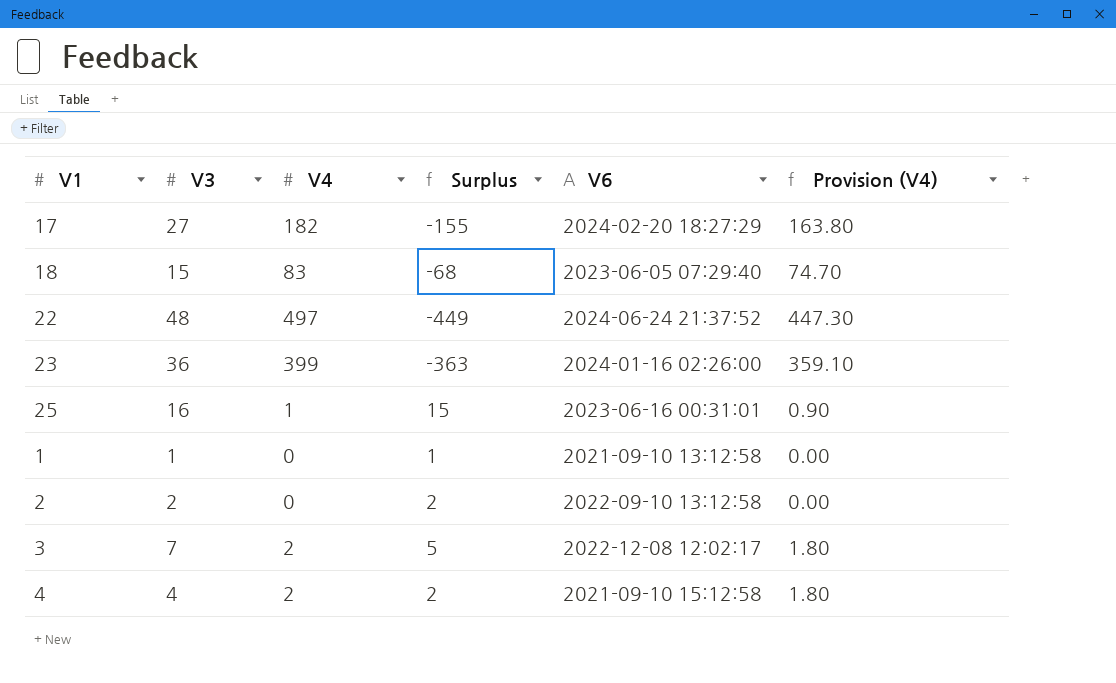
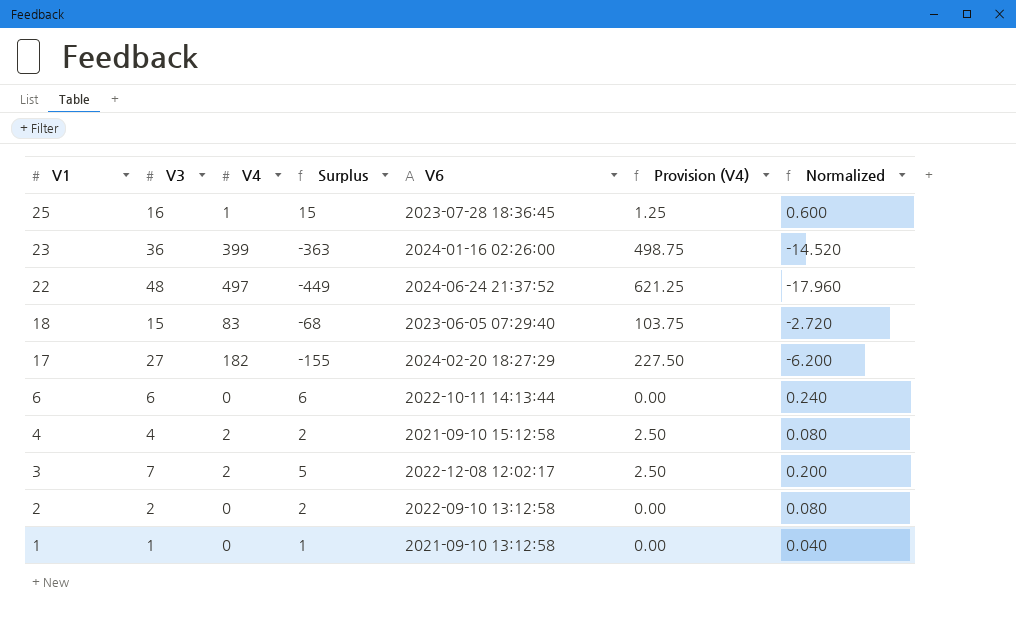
row order: none -> V1 descending
column Provision (V4) | formula: [V4] * 0.9 -> [V4] * 1.25
column Normalized | formula: none -> [Surplus] * 0.04
25 | V6: 2023-06-16 00:31:01 -> 2023-07-28 18:36:45
row 6: none -> 6 | 0 | 6 | 2022-10-11 14:13:44 | 0.00 | 0.240

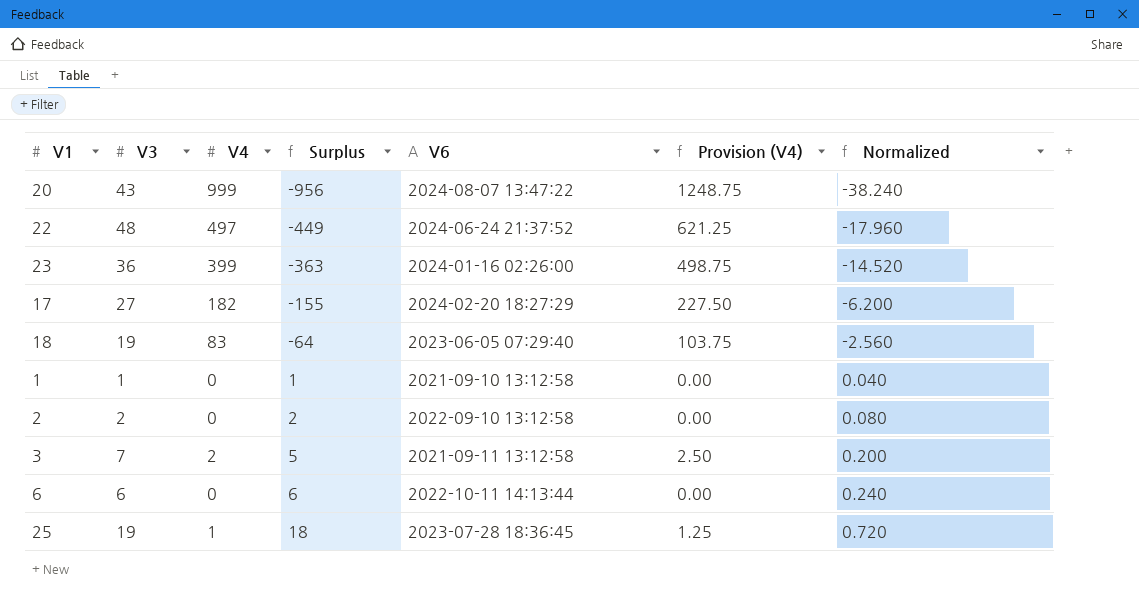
row order: V1 descending -> Surplus ascending
row 4: 4 | 2 | 2 | 2021-09-10 15:12:58 | 2.50 | 0.080 -> none
row 20: none -> 43 | 999 | -956 | 2024-08-07 13:47:22 | 1248.75 | -38.240
18 | V3: 15 -> 19
18 | Surplus: -68 -> -64
18 | Normalized: -2.720 -> -2.560
3 | V6: 2022-12-08 12:02:17 -> 2021-09-11 13:12:58
25 | V3: 16 -> 19
25 | Surplus: 15 -> 18
25 | Normalized: 0.600 -> 0.720

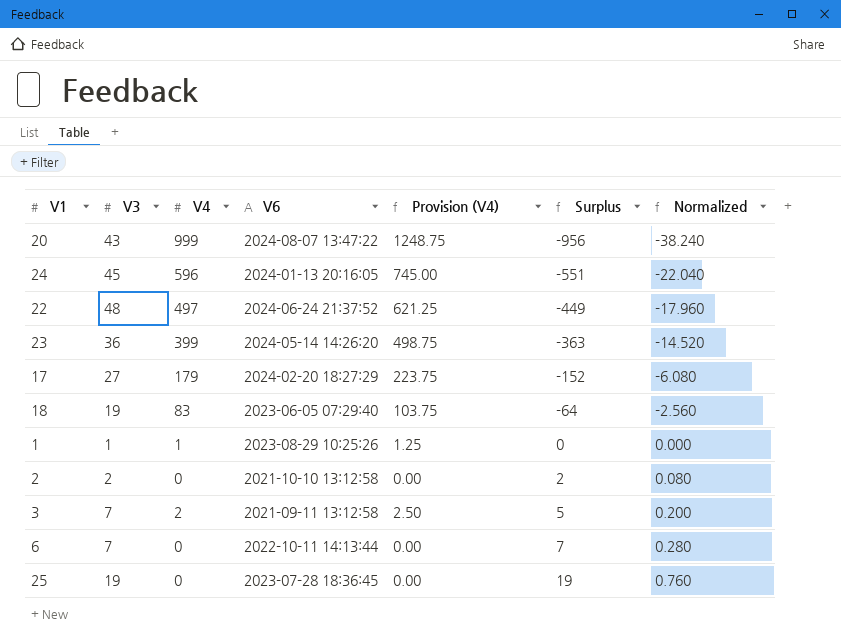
column Surplus | position: 4 -> 6
row 24: none -> 45 | 596 | 2024-01-13 20:16:05 | 745.00 | -551 | -22.040
23 | V6: 2024-01-16 02:26:00 -> 2024-05-14 14:26:20
17 | V4: 182 -> 179
17 | Provision (V4): 227.50 -> 223.75
17 | Surplus: -155 -> -152
17 | Normalized: -6.200 -> -6.080
1 | V4: 0 -> 1
1 | V6: 2021-09-10 13:12:58 -> 2023-08-29 10:25:26
1 | Provision (V4): 0.00 -> 1.25
1 | Surplus: 1 -> 0
1 | Normalized: 0.040 -> 0.000
2 | V6: 2022-09-10 13:12:58 -> 2021-10-10 13:12:58
6 | V3: 6 -> 7
6 | Surplus: 6 -> 7
6 | Normalized: 0.240 -> 0.280
25 | V4: 1 -> 0
25 | Provision (V4): 1.25 -> 0.00
25 | Surplus: 18 -> 19
25 | Normalized: 0.720 -> 0.760

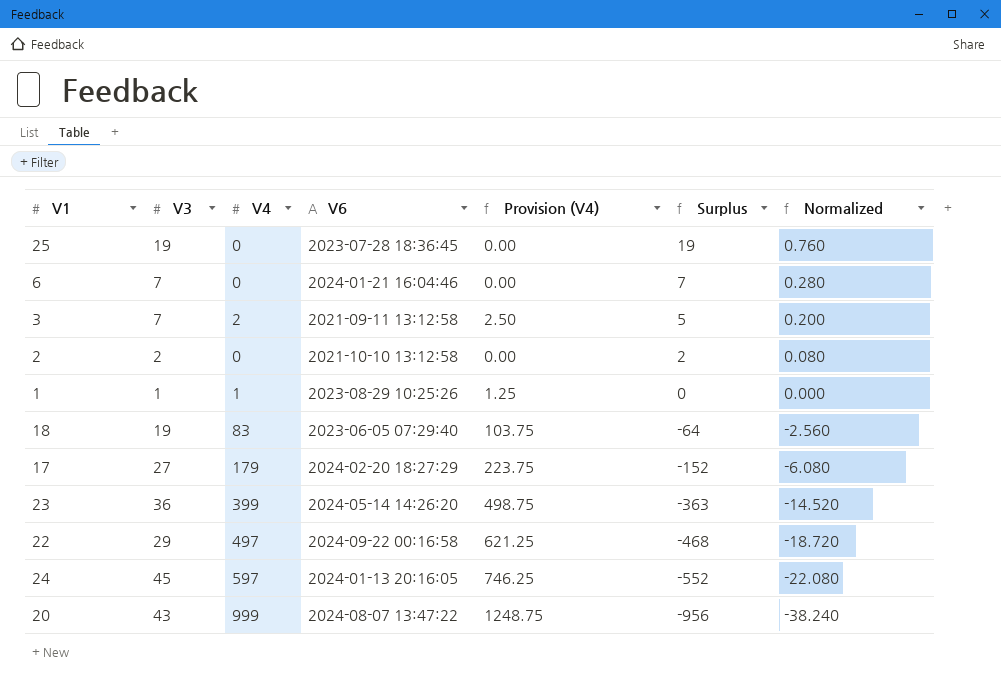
row order: Surplus ascending -> Surplus descending
6 | V6: 2022-10-11 14:13:44 -> 2024-01-21 16:04:46
22 | V3: 48 -> 29
22 | V6: 2024-06-24 21:37:52 -> 2024-09-22 00:16:58
22 | Surplus: -449 -> -468
22 | Normalized: -17.960 -> -18.720
24 | V4: 596 -> 597
24 | Provision (V4): 745.00 -> 746.25
24 | Surplus: -551 -> -552
24 | Normalized: -22.040 -> -22.080

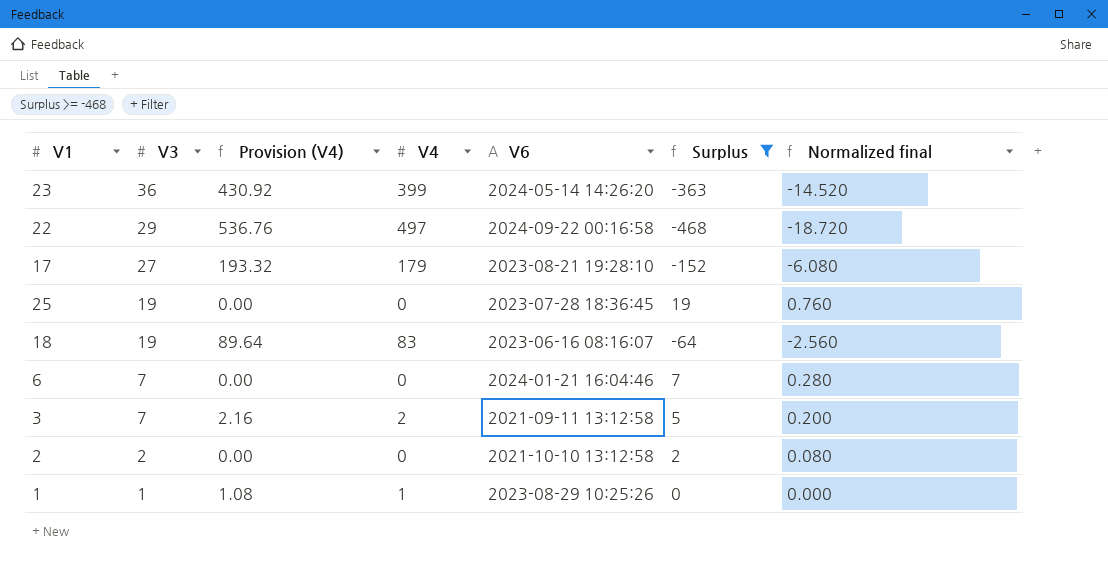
filter: none -> Surplus >= -468
row order: Surplus descending -> V3 descending
column Provision (V4) | formula: [V4] * 1.25 -> [V4] * 1.08
column Provision (V4) | position: 5 -> 3
column name: Normalized -> Normalized final
17 | V6: 2024-02-20 18:27:29 -> 2023-08-21 19:28:10
18 | V6: 2023-06-05 07:29:40 -> 2023-06-16 08:16:07

